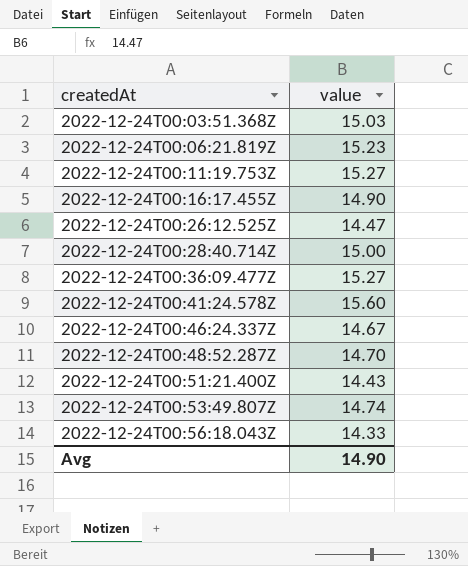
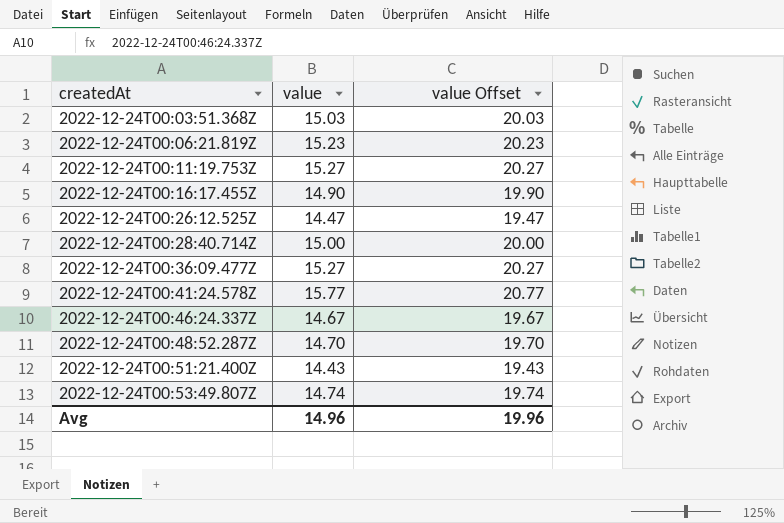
column value Offset | formula: none -> [value] + 5
row 2022-12-24T00:56:18.043Z: 14.33 -> none
2022-12-24T00:41:24.578Z | value: 15.60 -> 15.77
Avg | value: 14.90 -> 14.96

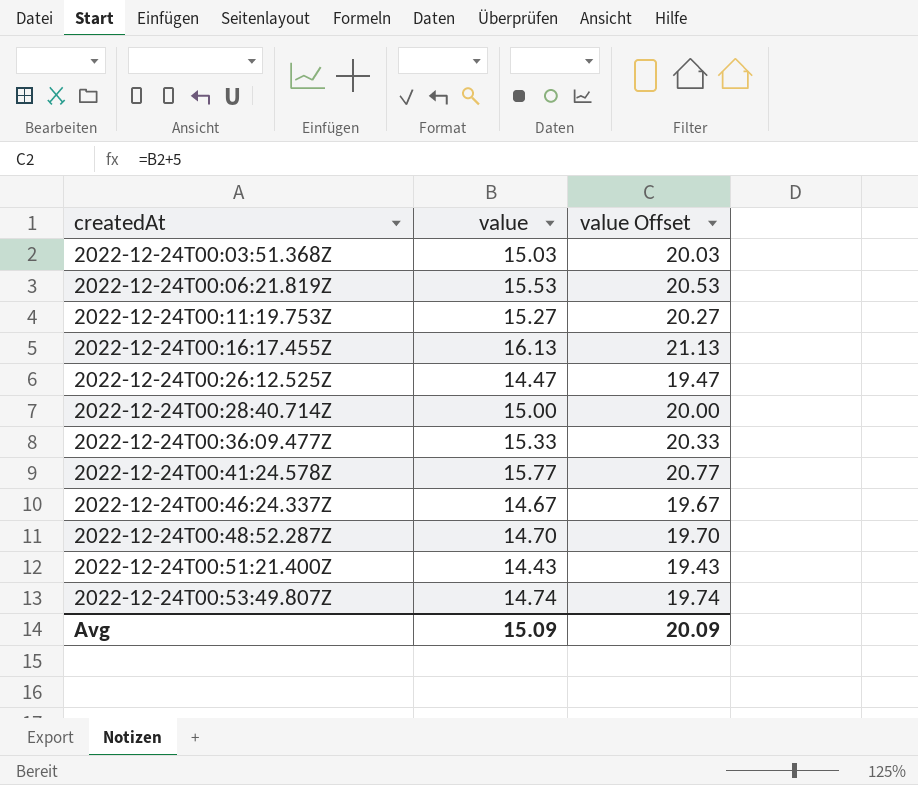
2022-12-24T00:06:21.819Z | value: 15.23 -> 15.53
2022-12-24T00:06:21.819Z | value Offset: 20.23 -> 20.53
2022-12-24T00:16:17.455Z | value: 14.90 -> 16.13
2022-12-24T00:16:17.455Z | value Offset: 19.90 -> 21.13
2022-12-24T00:36:09.477Z | value: 15.27 -> 15.33
2022-12-24T00:36:09.477Z | value Offset: 20.27 -> 20.33
Avg | value: 14.96 -> 15.09
Avg | value Offset: 19.96 -> 20.09

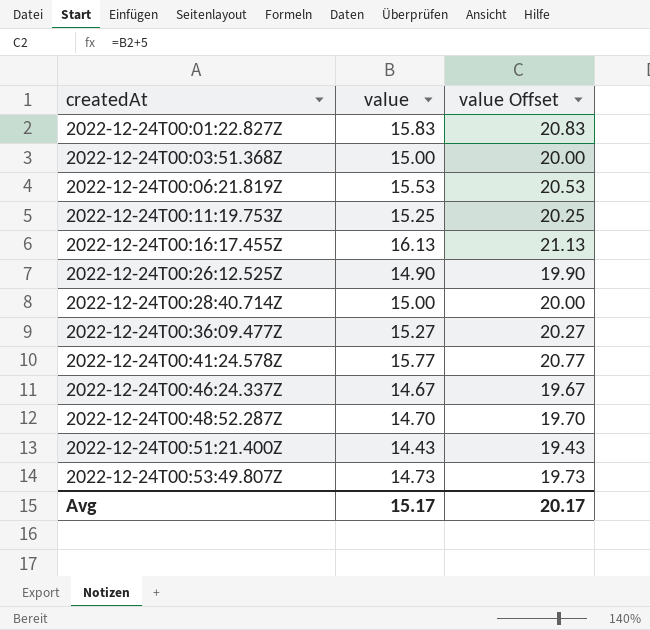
row 2022-12-24T00:01:22.827Z: none -> 15.83 | 20.83
2022-12-24T00:03:51.368Z | value: 15.03 -> 15.00
2022-12-24T00:03:51.368Z | value Offset: 20.03 -> 20.00
2022-12-24T00:11:19.753Z | value: 15.27 -> 15.25
2022-12-24T00:11:19.753Z | value Offset: 20.27 -> 20.25
2022-12-24T00:26:12.525Z | value: 14.47 -> 14.90
2022-12-24T00:26:12.525Z | value Offset: 19.47 -> 19.90
2022-12-24T00:36:09.477Z | value: 15.33 -> 15.27
2022-12-24T00:36:09.477Z | value Offset: 20.33 -> 20.27
2022-12-24T00:53:49.807Z | value: 14.74 -> 14.73
2022-12-24T00:53:49.807Z | value Offset: 19.74 -> 19.73
Avg | value: 15.09 -> 15.17
Avg | value Offset: 20.09 -> 20.17

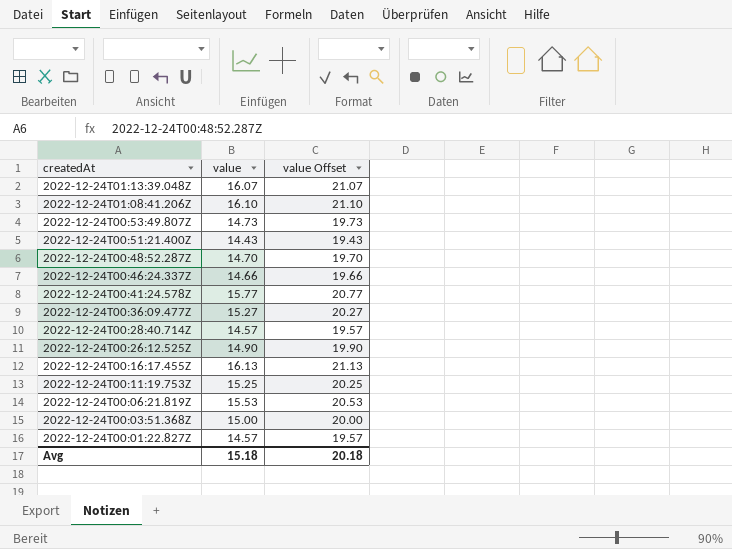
row order: createdAt ascending -> createdAt descending
row 2022-12-24T01:13:39.048Z: none -> 16.07 | 21.07
row 2022-12-24T01:08:41.206Z: none -> 16.10 | 21.10
2022-12-24T00:46:24.337Z | value: 14.67 -> 14.66
2022-12-24T00:46:24.337Z | value Offset: 19.67 -> 19.66
2022-12-24T00:28:40.714Z | value: 15.00 -> 14.57
2022-12-24T00:28:40.714Z | value Offset: 20.00 -> 19.57
2022-12-24T00:01:22.827Z | value: 15.83 -> 14.57
2022-12-24T00:01:22.827Z | value Offset: 20.83 -> 19.57
Avg | value: 15.17 -> 15.18
Avg | value Offset: 20.17 -> 20.18

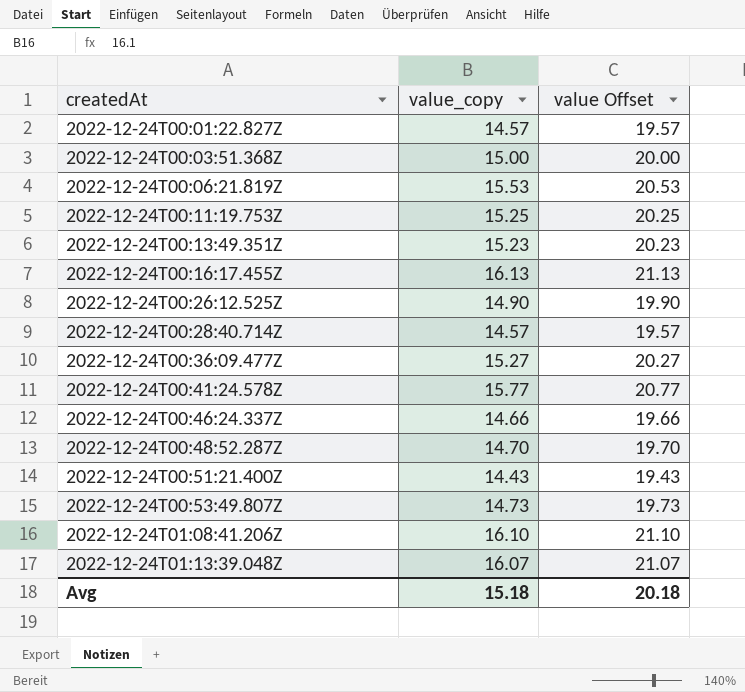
row order: createdAt descending -> createdAt ascending
column name: value -> value_copy
row 2022-12-24T00:13:49.351Z: none -> 15.23 | 20.23

